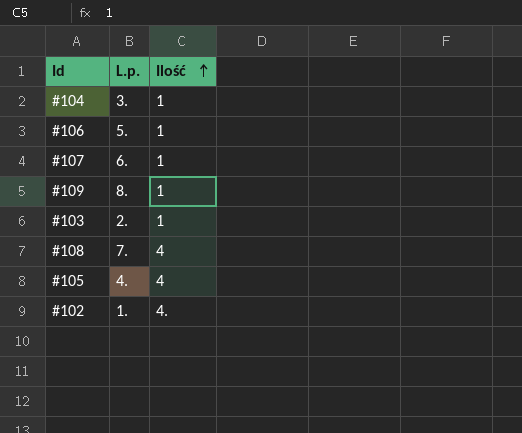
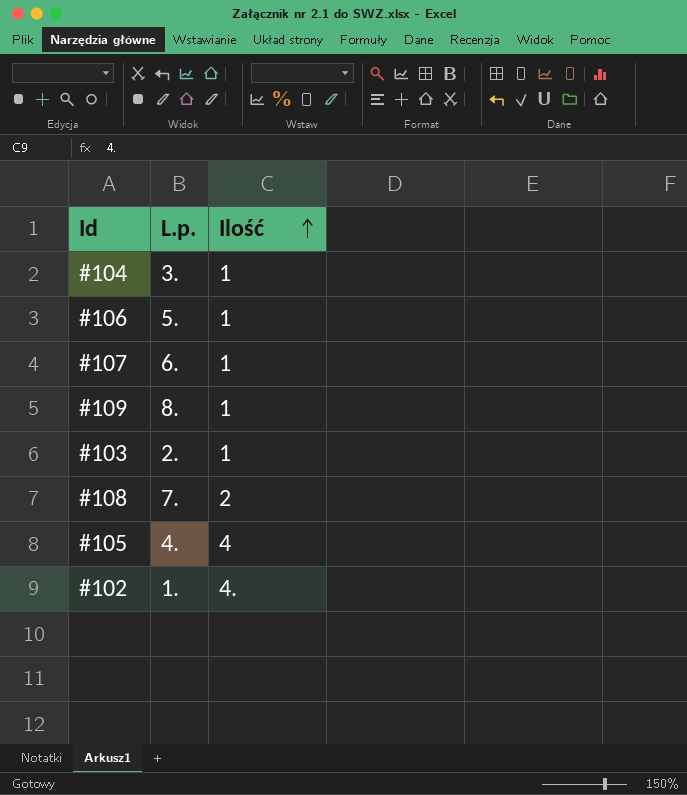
#108 | Ilość: 4 -> 2

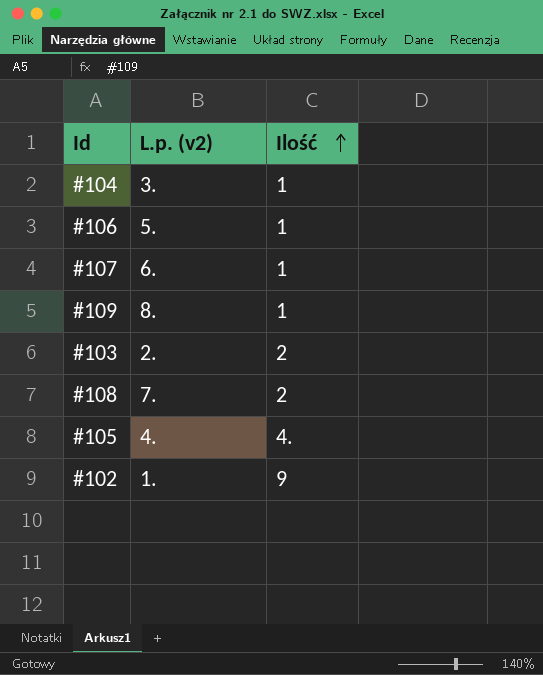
column name: L.p. -> L.p. (v2)
#103 | Ilość: 1 -> 2
#105 | Ilość: 4 -> 4.
#102 | Ilość: 4. -> 9

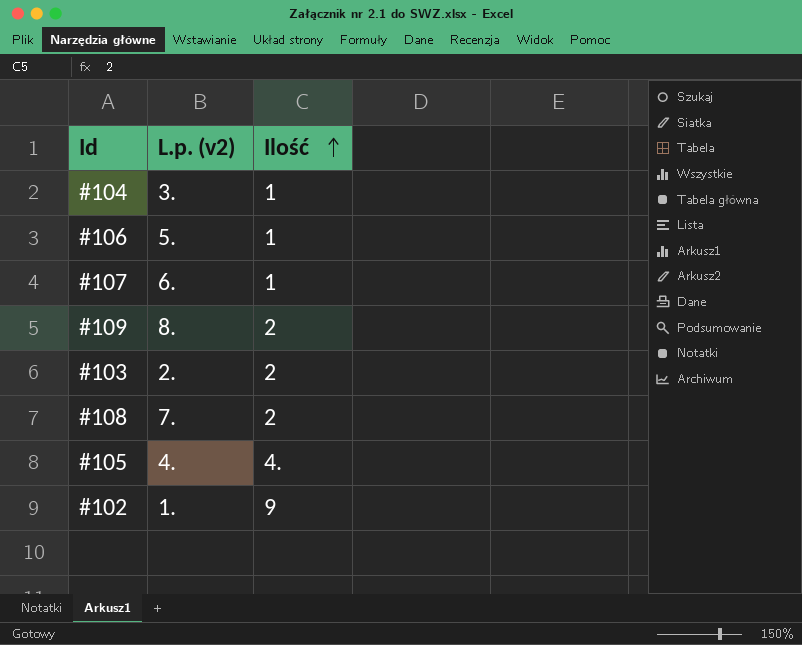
#109 | Ilość: 1 -> 2

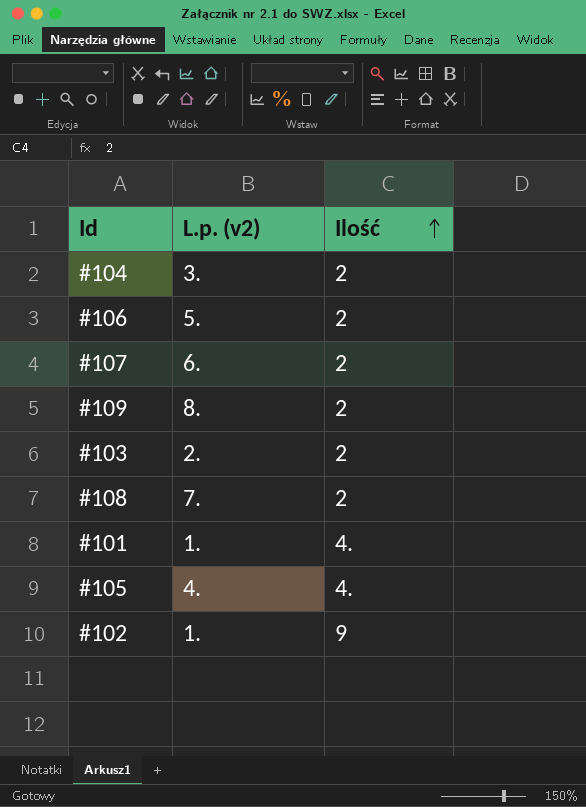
#104 | Ilość: 1 -> 2
#106 | Ilość: 1 -> 2
#107 | Ilość: 1 -> 2
row #101: none -> 1. | 4.

